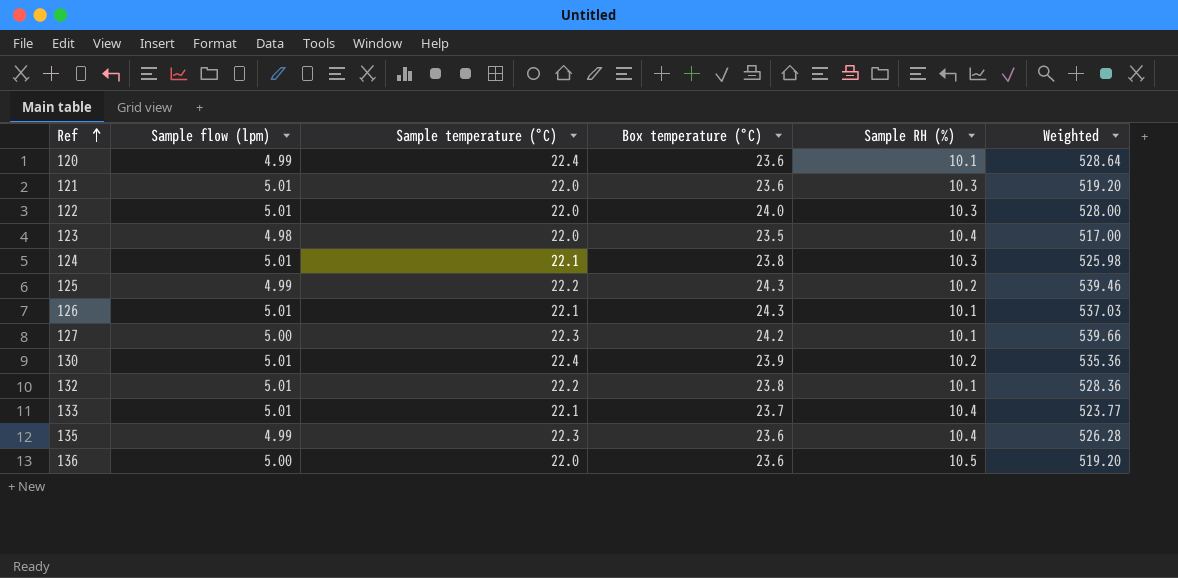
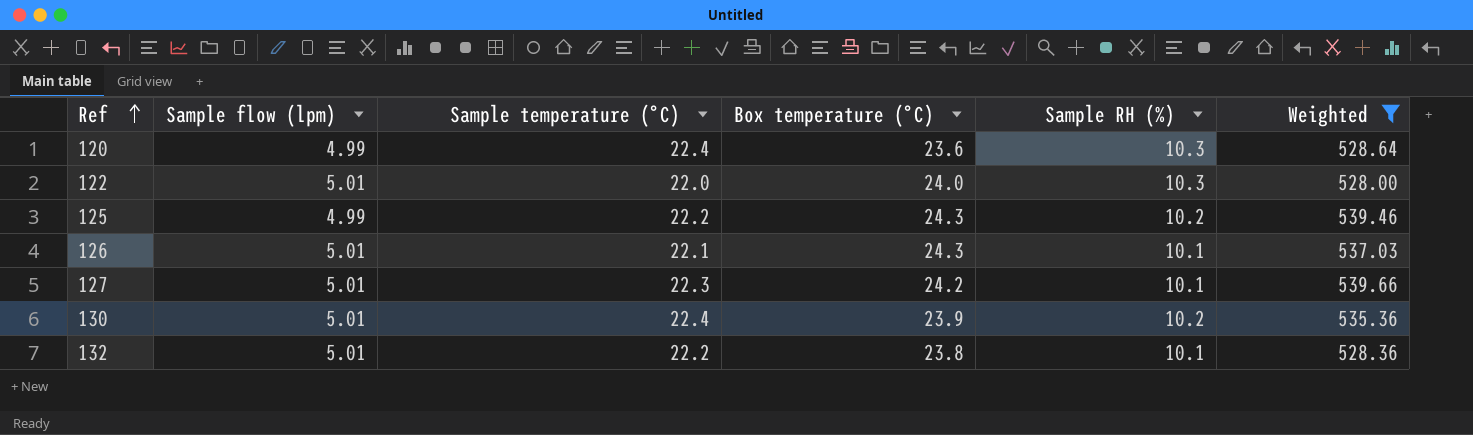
filter: none -> Weighted >= 528.00
120 | Sample RH (%): 10.1 -> 10.3
127 | Sample flow (lpm): 5.00 -> 5.01

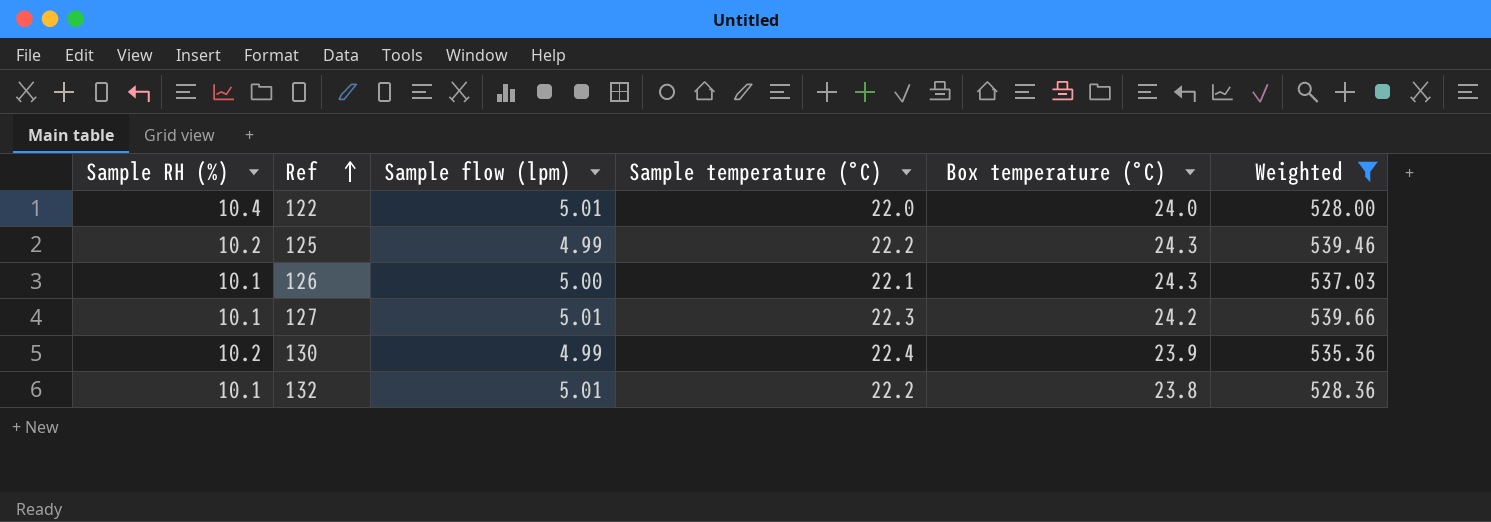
column Sample RH (%) | position: 5 -> 1
row 120: 4.99 | 22.4 | 23.6 | 10.3 | 528.64 -> none
122 | Sample RH (%): 10.3 -> 10.4
126 | Sample flow (lpm): 5.01 -> 5.00
130 | Sample flow (lpm): 5.01 -> 4.99

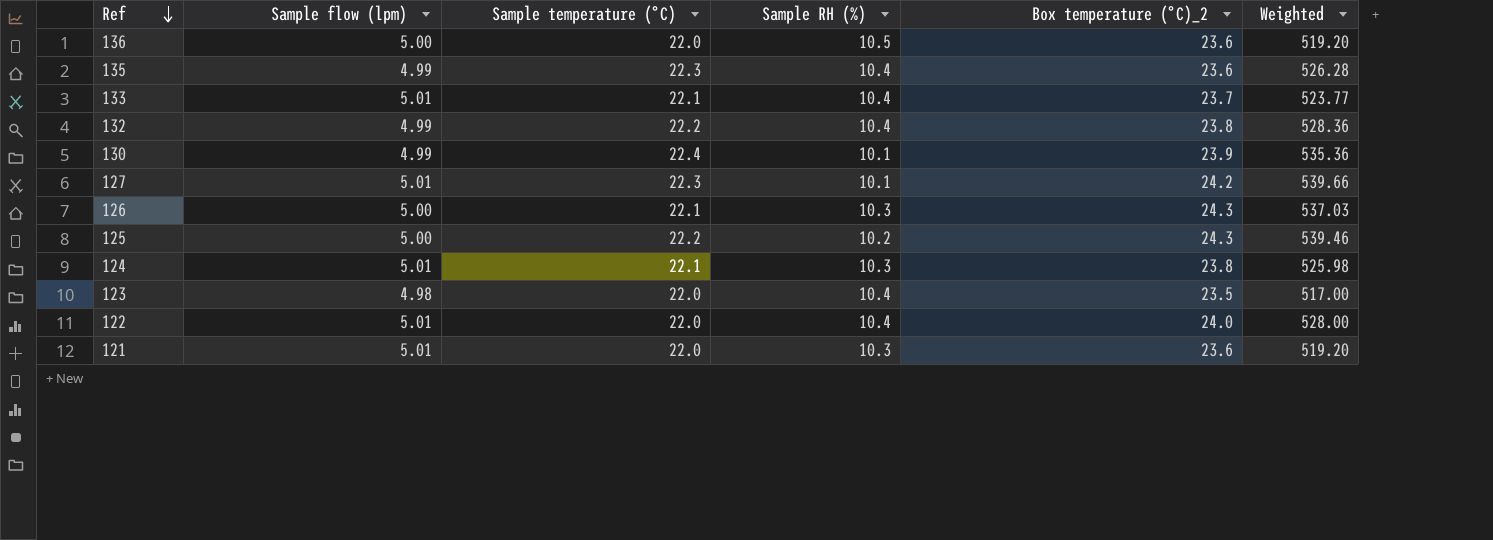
filter: Weighted >= 528.00 -> none
row order: Ref ascending -> Ref descending
column Sample RH (%) | position: 1 -> 4
column name: Box temperature (°C) -> Box temperature (°C)_2
132 | Sample flow (lpm): 5.01 -> 4.99
132 | Sample RH (%): 10.1 -> 10.4
130 | Sample RH (%): 10.2 -> 10.1
126 | Sample RH (%): 10.1 -> 10.3
125 | Sample flow (lpm): 4.99 -> 5.00

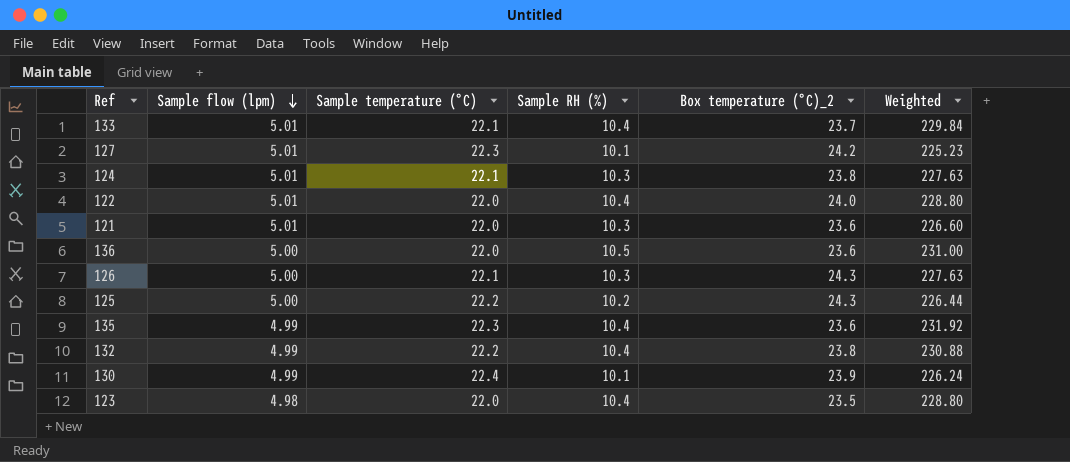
row order: Ref descending -> Sample flow (lpm) descending
column Weighted | formula: [Sample temperature (°C)] * [Box temperature (°C)_2] -> [Sample temperature (°C)] * [Sample RH (%)]

